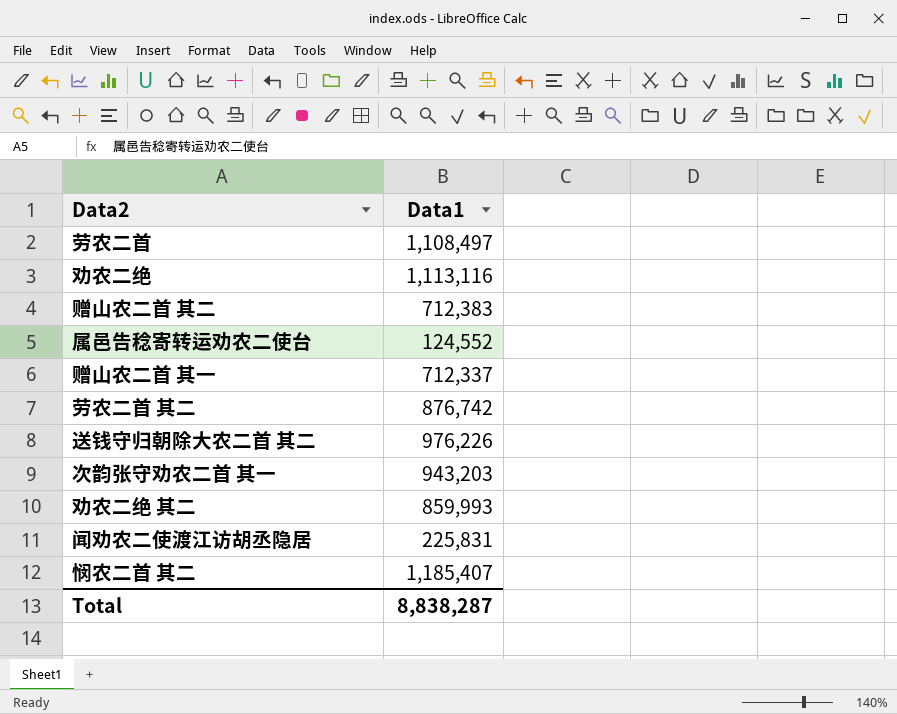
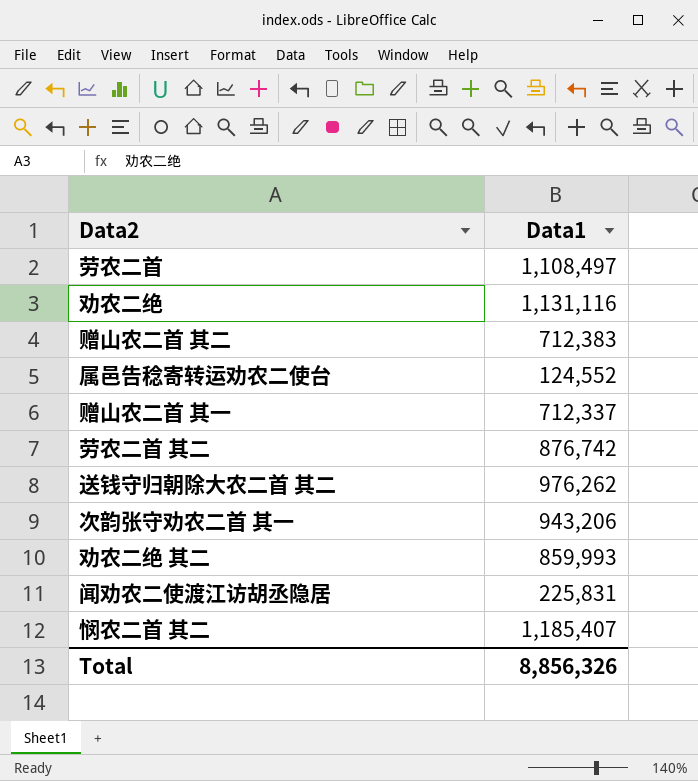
劝农二绝 | Data1: 1,113,116 -> 1,131,116
送钱守归朝除大农二首 其二 | Data1: 976,226 -> 976,262
次韵张守劝农二首 其一 | Data1: 943,203 -> 943,206
Total | Data1: 8,838,287 -> 8,856,326

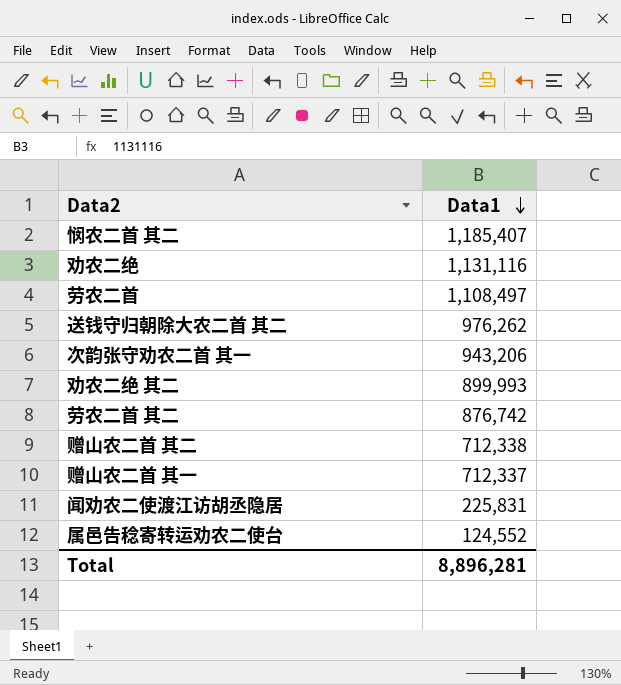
row order: none -> Data1 descending
劝农二绝 其二 | Data1: 859,993 -> 899,993
赠山农二首 其二 | Data1: 712,383 -> 712,338
Total | Data1: 8,856,326 -> 8,896,281

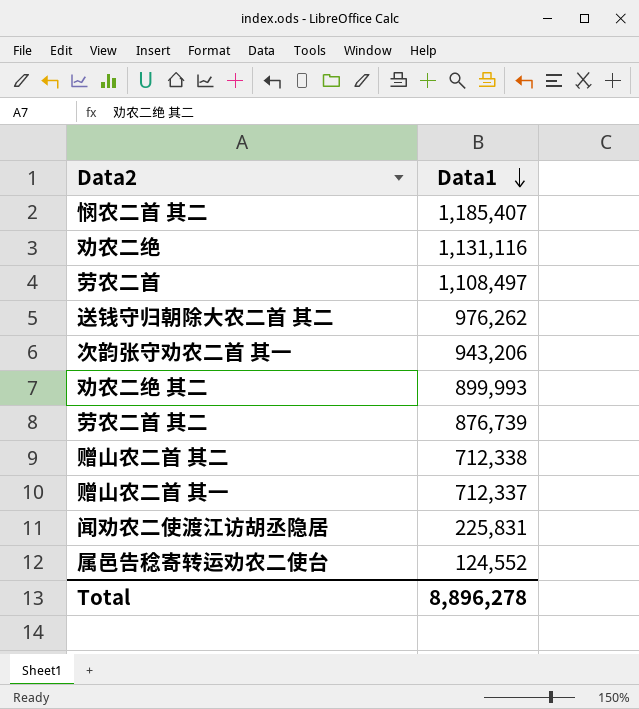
劳农二首 其二 | Data1: 876,742 -> 876,739
Total | Data1: 8,896,281 -> 8,896,278

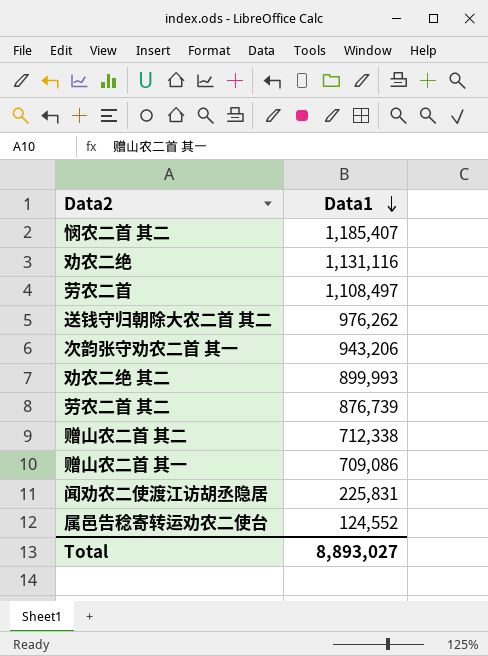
赠山农二首 其一 | Data1: 712,337 -> 709,086
Total | Data1: 8,896,278 -> 8,893,027

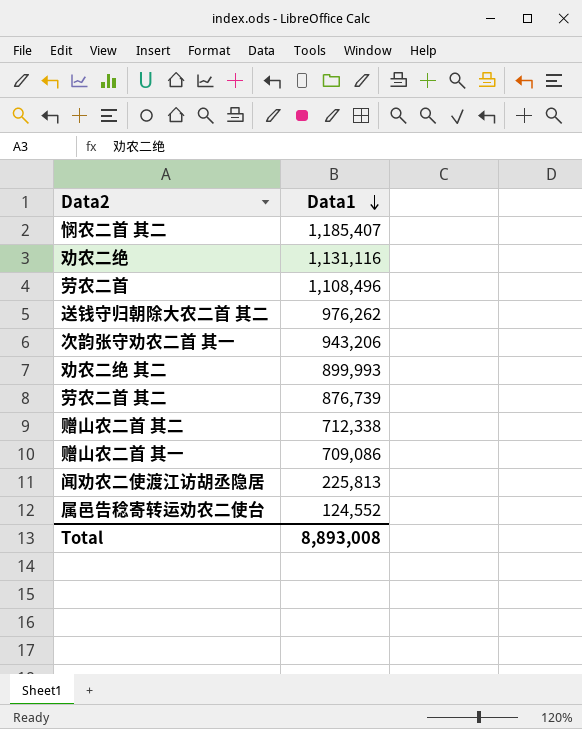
劳农二首 | Data1: 1,108,497 -> 1,108,496
闻劝农二使渡江访胡丞隐居 | Data1: 225,831 -> 225,813
Total | Data1: 8,893,027 -> 8,893,008

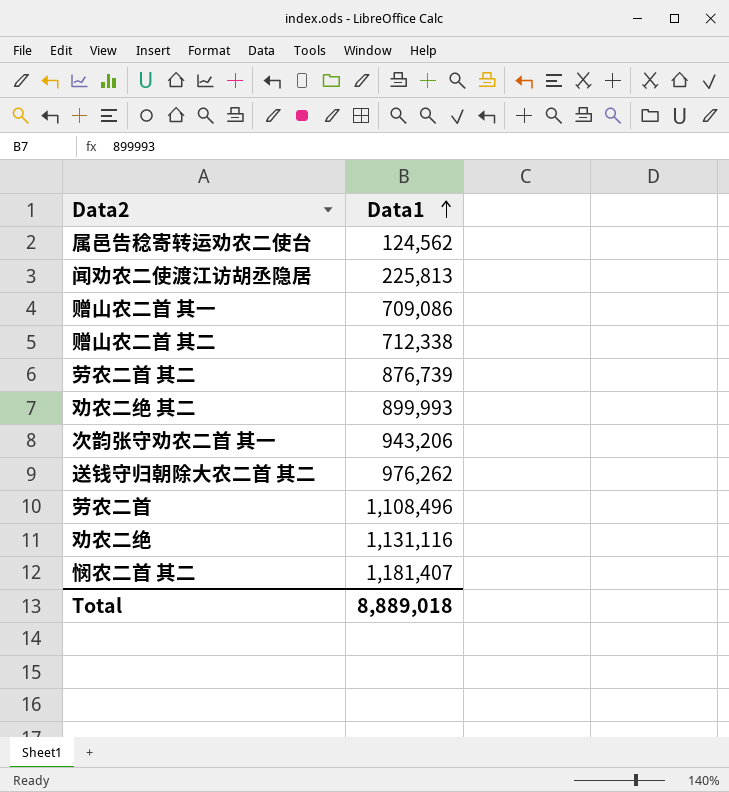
row order: Data1 descending -> Data1 ascending
属邑告稔寄转运劝农二使台 | Data1: 124,552 -> 124,562
悯农二首 其二 | Data1: 1,185,407 -> 1,181,407
Total | Data1: 8,893,008 -> 8,889,018

